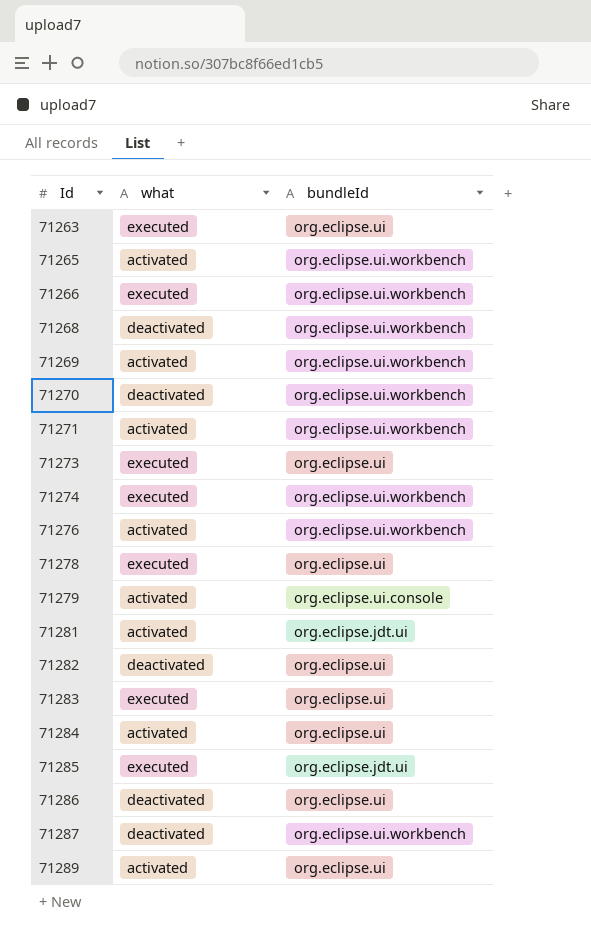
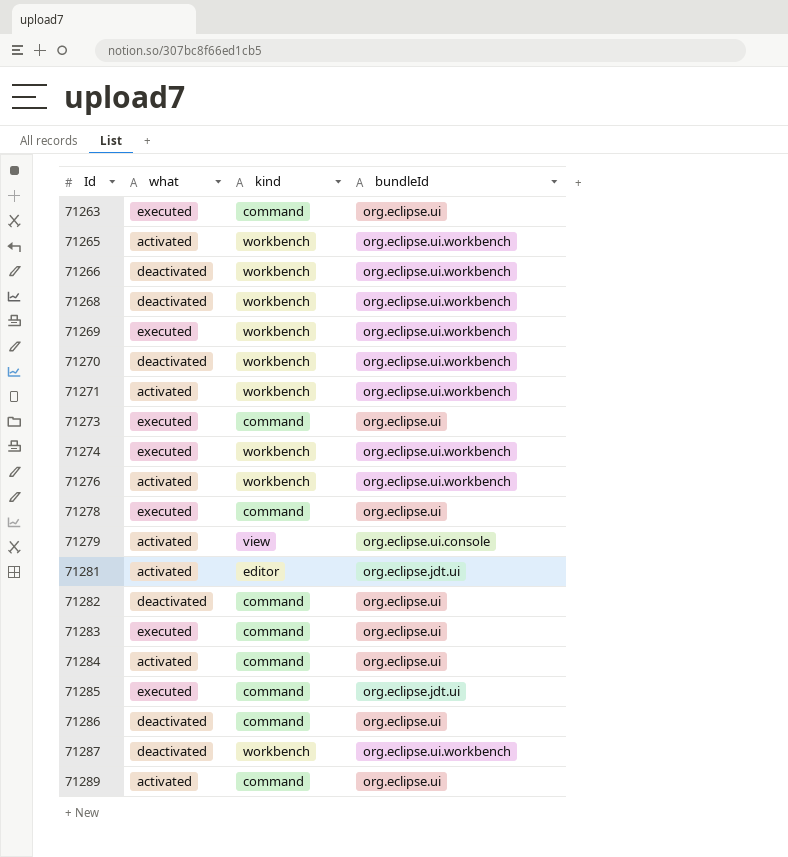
column kind | position: none -> 3
71266 | what: executed -> deactivated
71269 | what: activated -> executed

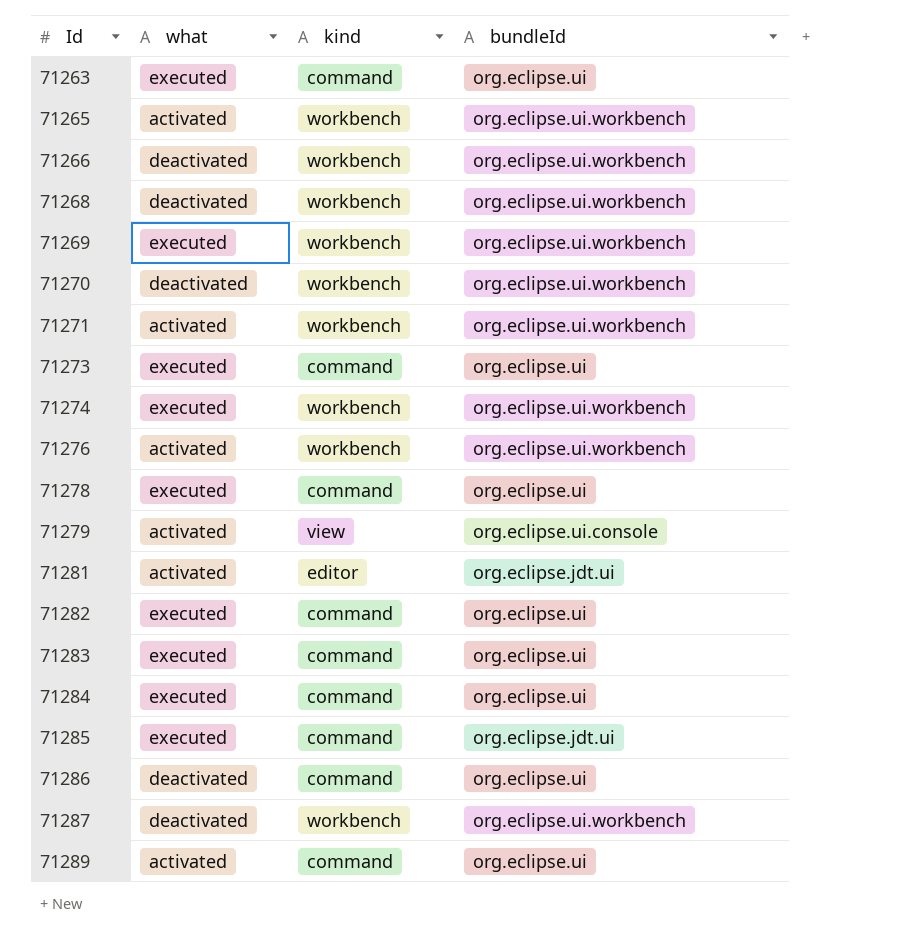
71282 | what: deactivated -> executed
71284 | what: activated -> executed

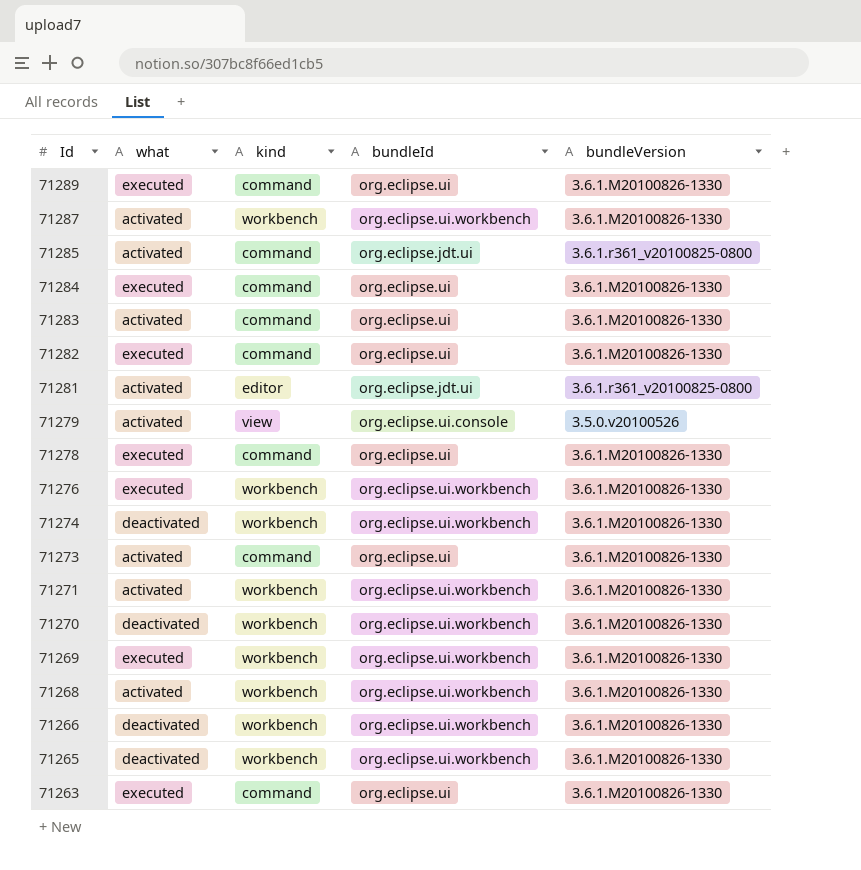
row order: Id ascending -> Id descending
column bundleVersion | position: none -> 5
row 71286: deactivated | command | org.eclipse.ui -> none
71289 | what: activated -> executed
71287 | what: deactivated -> activated
71285 | what: executed -> activated
71283 | what: executed -> activated
71276 | what: activated -> executed
71274 | what: executed -> deactivated
71273 | what: executed -> activated
71268 | what: deactivated -> activated
71265 | what: activated -> deactivated

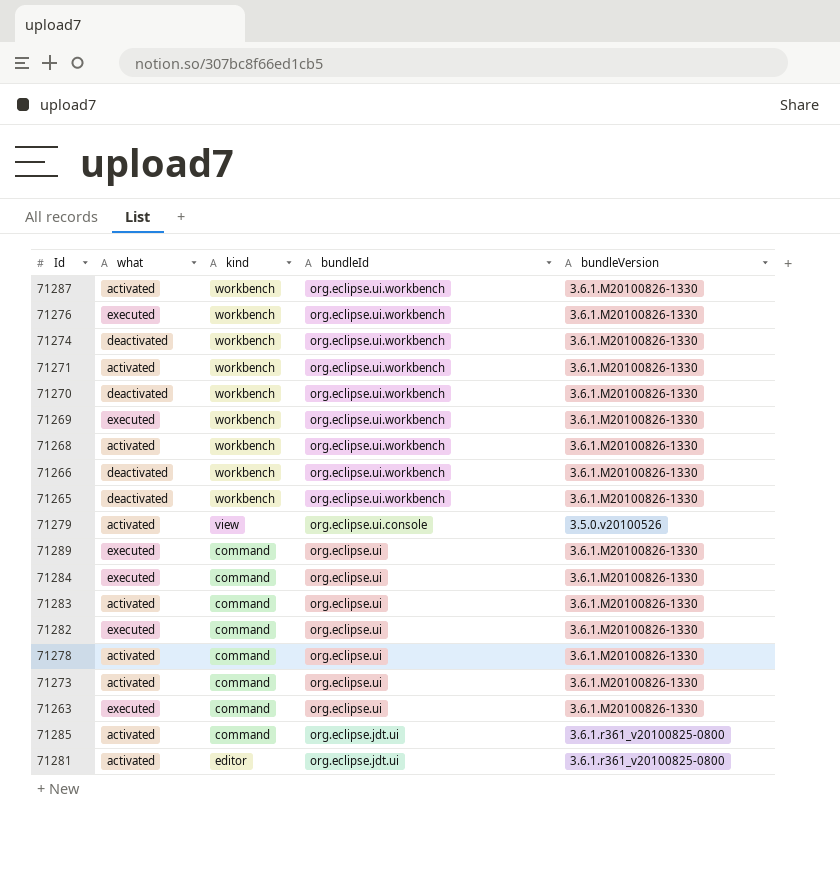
row order: Id descending -> bundleId descending
71278 | what: executed -> activated

